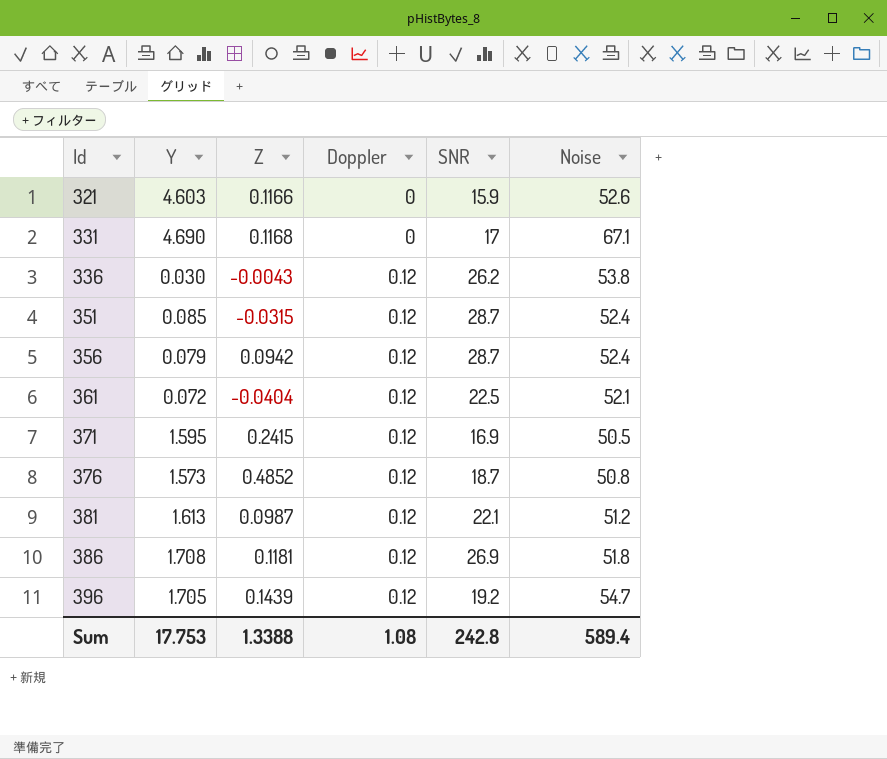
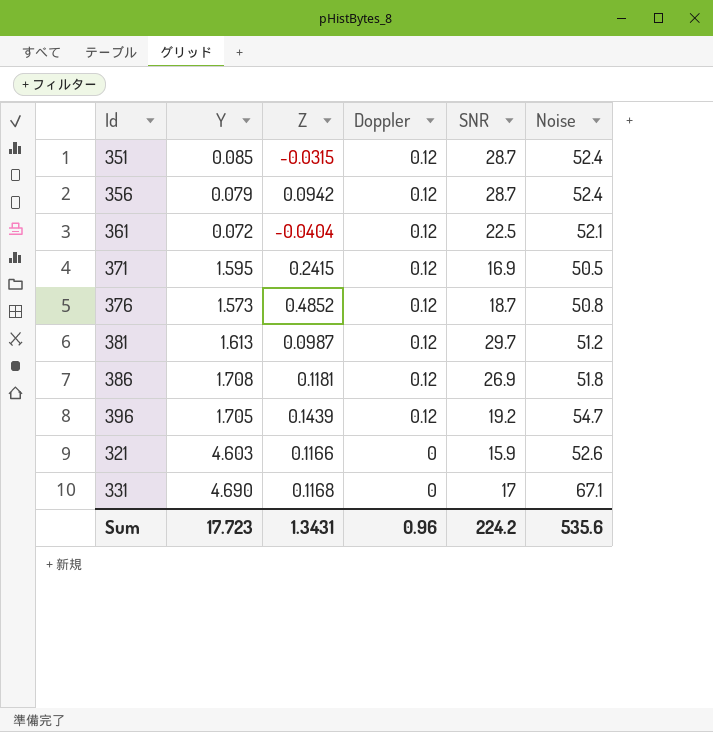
row order: Id ascending -> Doppler descending
row 336: 0.030 | -0.0043 | 0.12 | 26.2 | 53.8 -> none
381 | SNR: 22.1 -> 29.7
Sum | Y: 17.753 -> 17.723
Sum | Z: 1.3388 -> 1.3431
Sum | Doppler: 1.08 -> 0.96
Sum | SNR: 242.8 -> 224.2
Sum | Noise: 589.4 -> 535.6

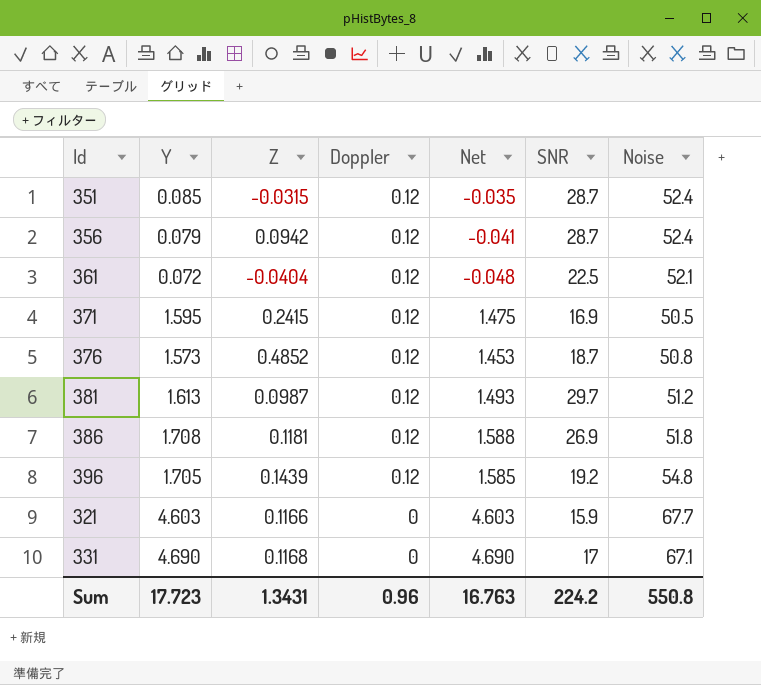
column Net | formula: none -> [Y] - [Doppler]
396 | Noise: 54.7 -> 54.8
321 | Noise: 52.6 -> 67.7
Sum | Noise: 535.6 -> 550.8

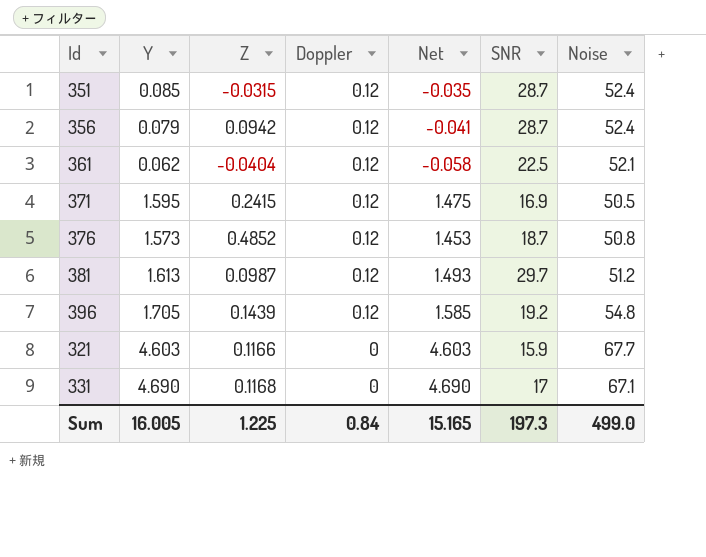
row 386: 1.708 | 0.1181 | 0.12 | 1.588 | 26.9 | 51.8 -> none
361 | Y: 0.072 -> 0.062
361 | Net: -0.048 -> -0.058
Sum | Y: 17.723 -> 16.005
Sum | Z: 1.3431 -> 1.225
Sum | Doppler: 0.96 -> 0.84
Sum | Net: 16.763 -> 15.165
Sum | SNR: 224.2 -> 197.3
Sum | Noise: 550.8 -> 499.0

